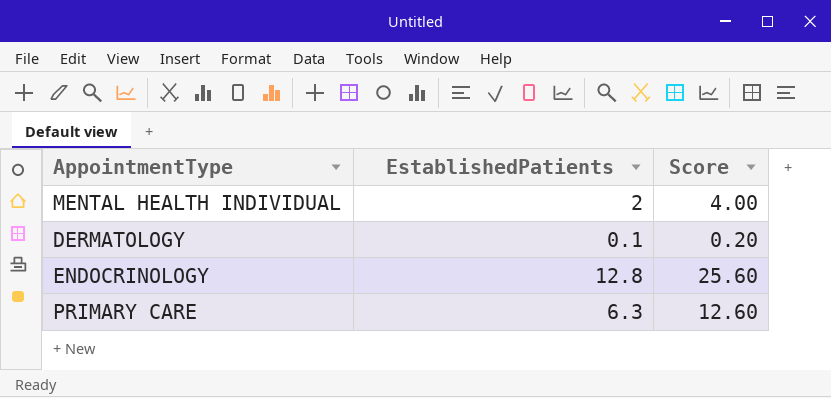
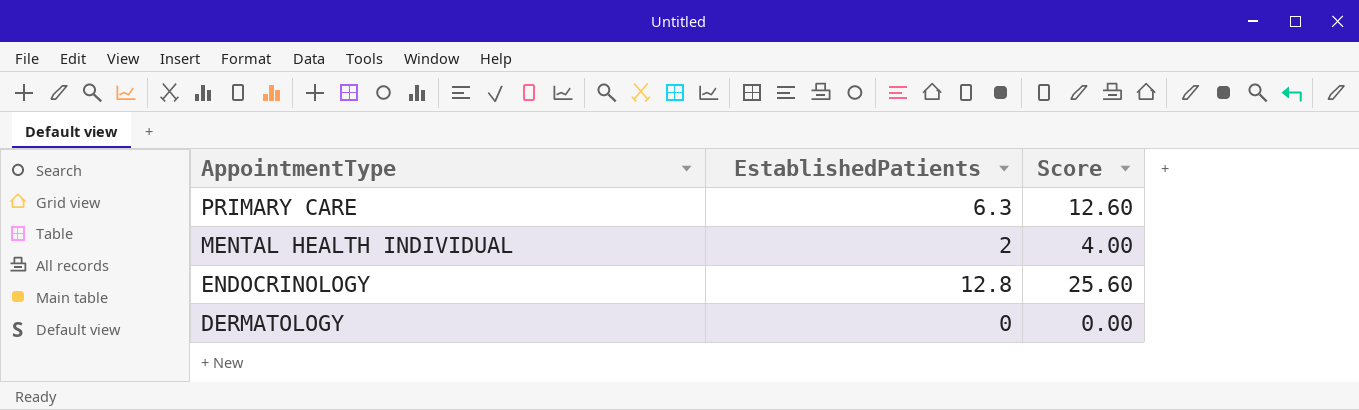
row order: none -> AppointmentType descending
DERMATOLOGY | EstablishedPatients: 0.1 -> 0
DERMATOLOGY | Score: 0.20 -> 0.00

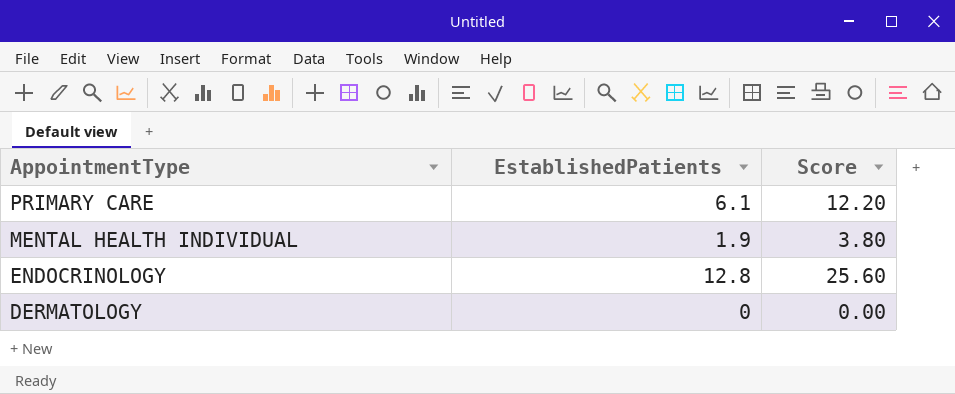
PRIMARY CARE | EstablishedPatients: 6.3 -> 6.1
PRIMARY CARE | Score: 12.60 -> 12.20
MENTAL HEALTH INDIVIDUAL | EstablishedPatients: 2 -> 1.9
MENTAL HEALTH INDIVIDUAL | Score: 4.00 -> 3.80

